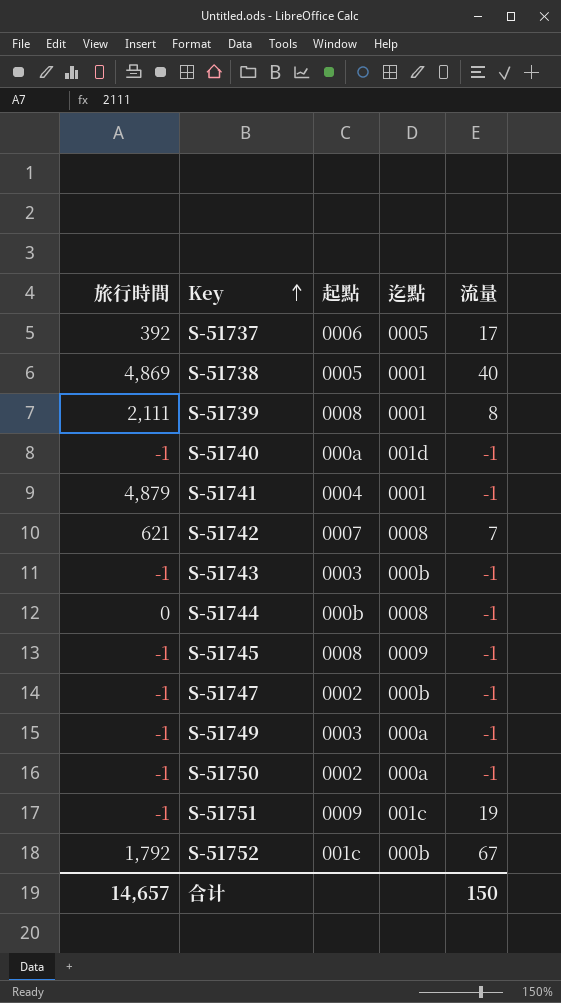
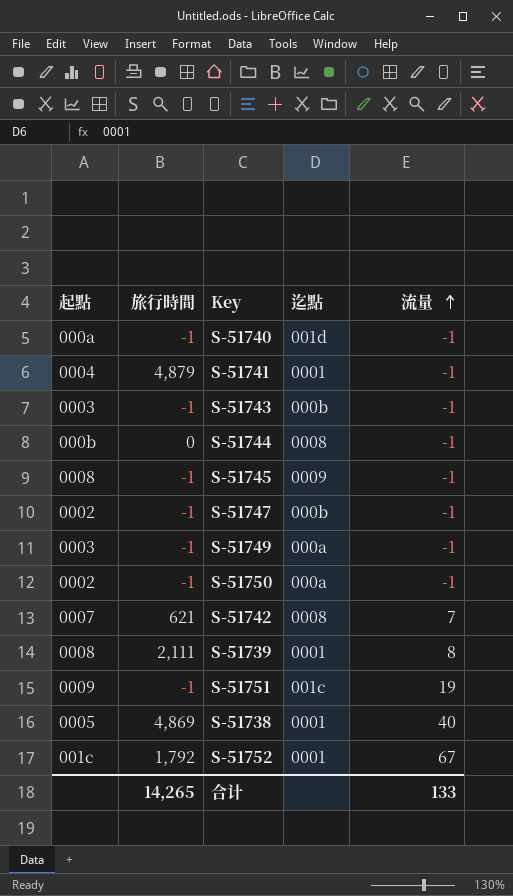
row order: Key ascending -> 流量 ascending
column 起點 | position: 3 -> 1
row S-51737: 392 | 0006 | 0005 | 17 -> none
S-51752 | 迄點: 000b -> 0001
合计 | 旅行時間: 14,657 -> 14,265
合计 | 流量: 150 -> 133

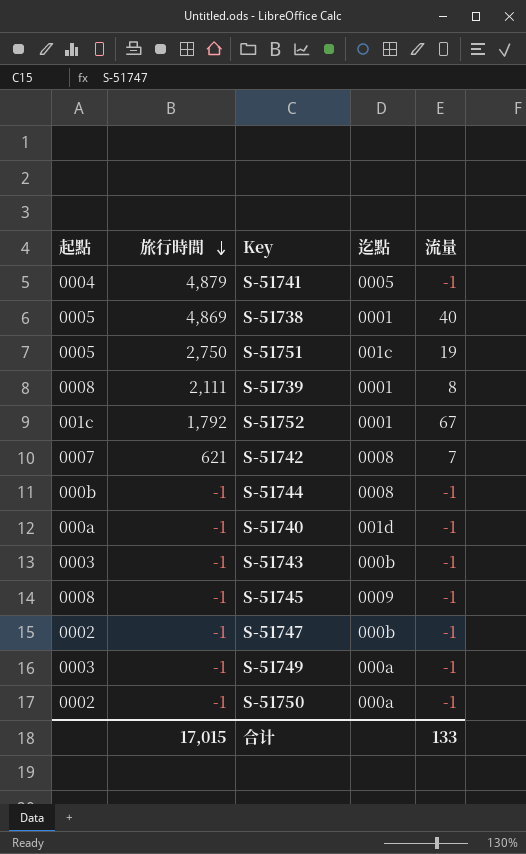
row order: 流量 ascending -> 旅行時間 descending
S-51741 | 迄點: 0001 -> 0005
S-51751 | 起點: 0009 -> 0005
S-51751 | 旅行時間: -1 -> 2,750
S-51744 | 旅行時間: 0 -> -1
合计 | 旅行時間: 14,265 -> 17,015

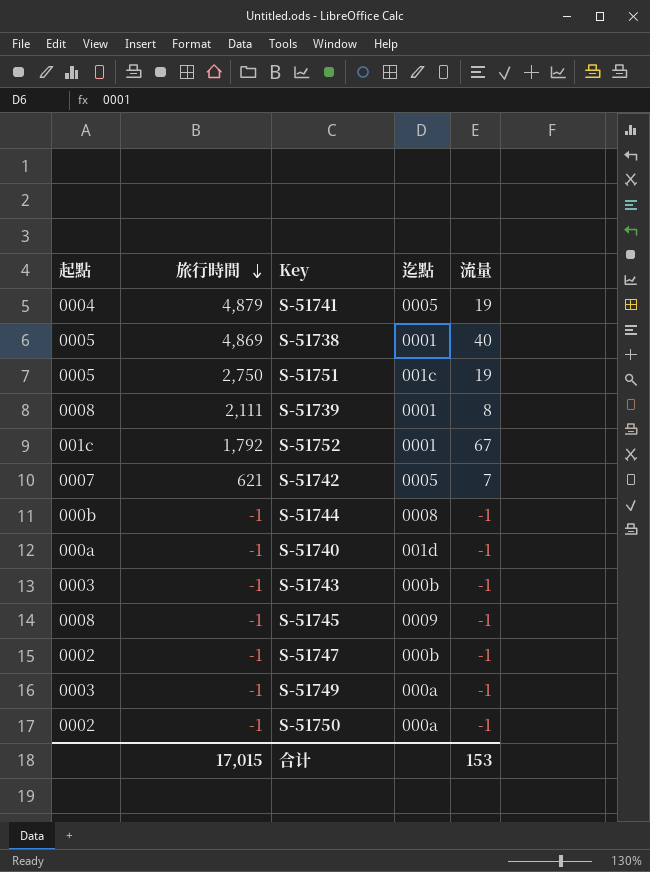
S-51741 | 流量: -1 -> 19
S-51742 | 迄點: 0008 -> 0005
合计 | 流量: 133 -> 153

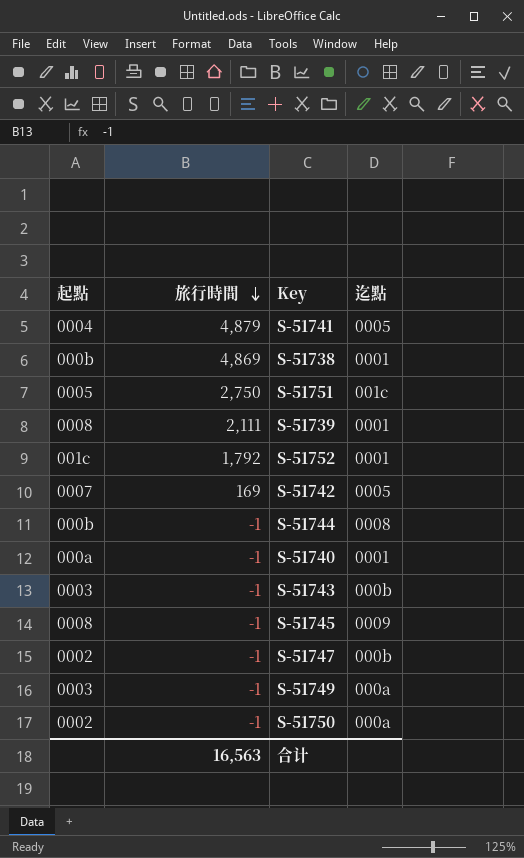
column 流量 | position: 5 -> none
S-51738 | 起點: 0005 -> 000b
S-51742 | 旅行時間: 621 -> 169
S-51740 | 迄點: 001d -> 0001
合计 | 旅行時間: 17,015 -> 16,563

